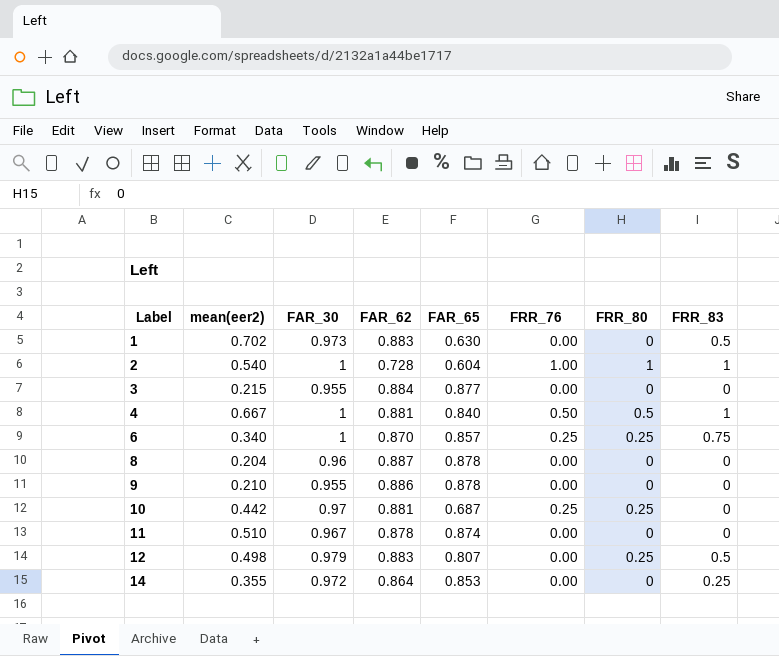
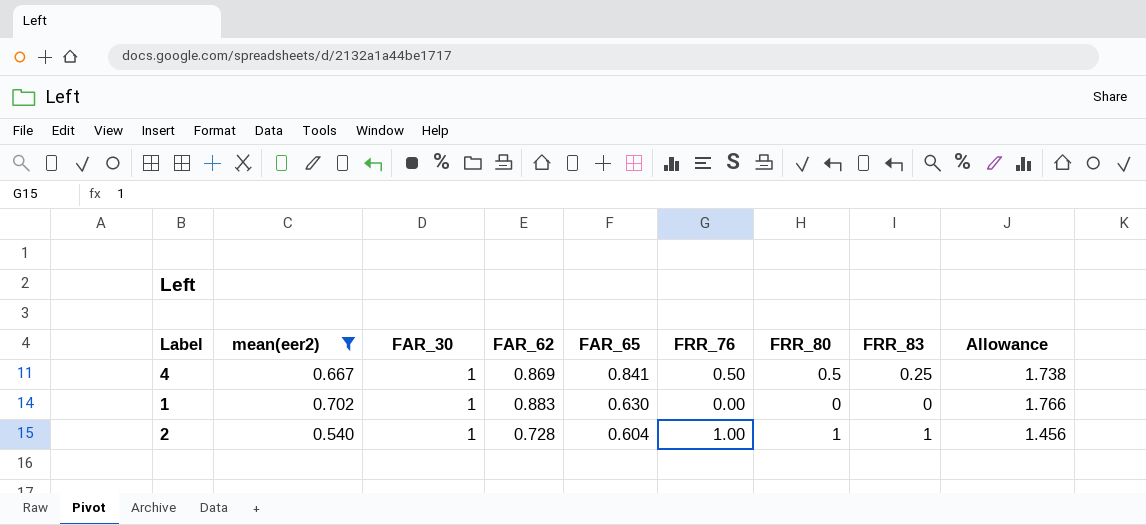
filter: none -> mean(eer2) >= 0.540
row order: Label ascending -> FAR_65 descending
column Allowance | formula: none -> [FAR_62] * 2
4 | FAR_62: 0.881 -> 0.869
4 | FAR_65: 0.840 -> 0.841
4 | FRR_83: 1 -> 0.25
1 | FAR_30: 0.973 -> 1
1 | FRR_83: 0.5 -> 0

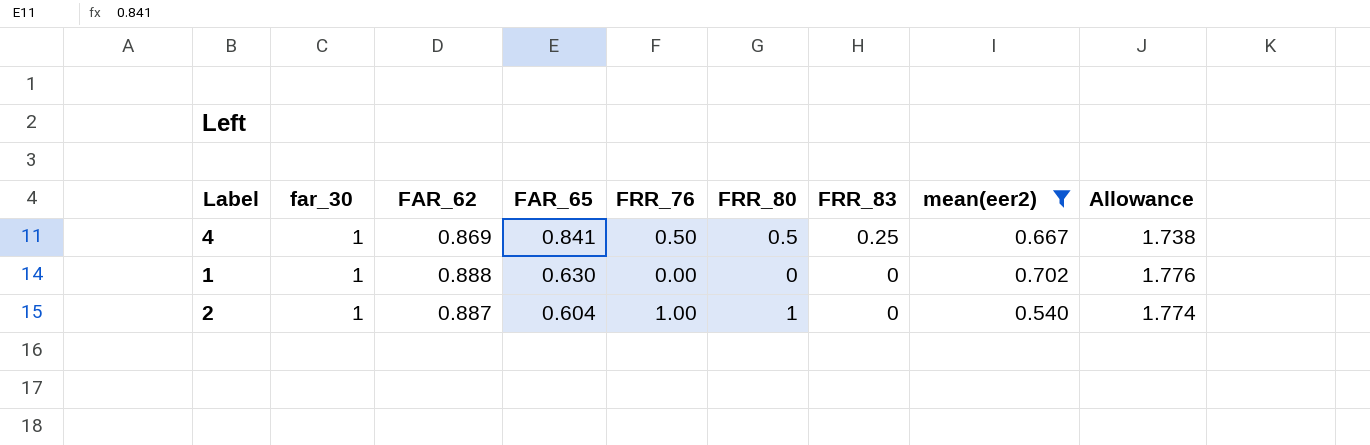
column name: FAR_30 -> far_30
column mean(eer2) | position: 2 -> 8
1 | FAR_62: 0.883 -> 0.888
1 | Allowance: 1.766 -> 1.776
2 | FAR_62: 0.728 -> 0.887
2 | FRR_83: 1 -> 0
2 | Allowance: 1.456 -> 1.774

